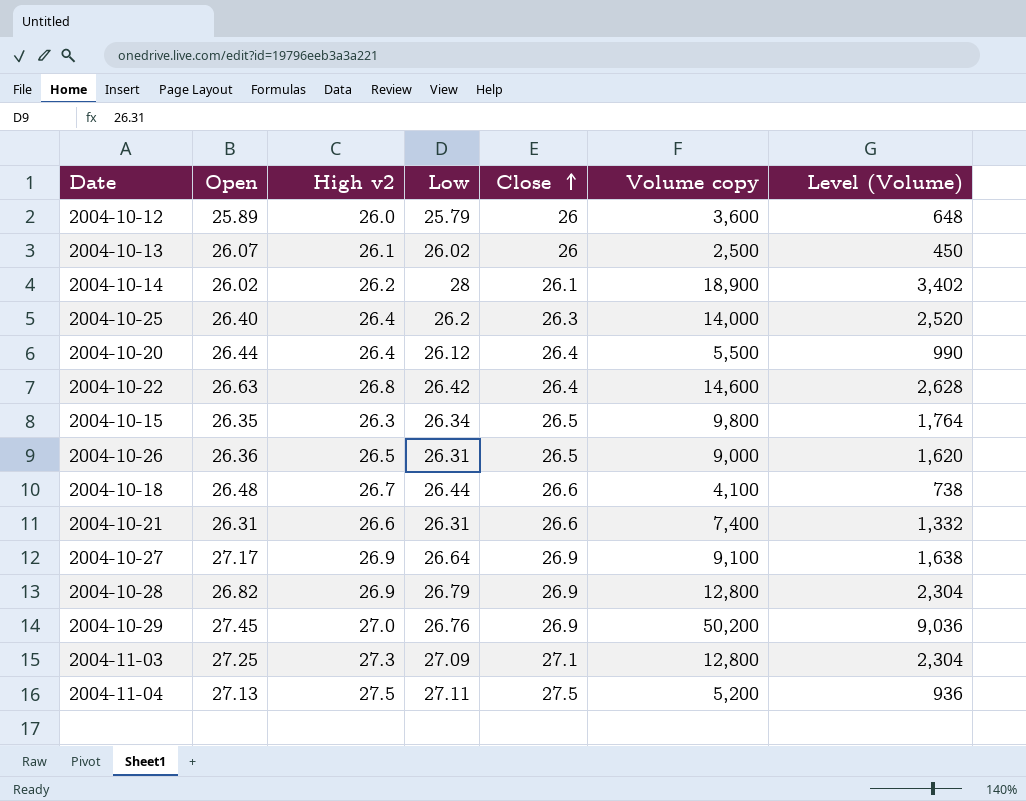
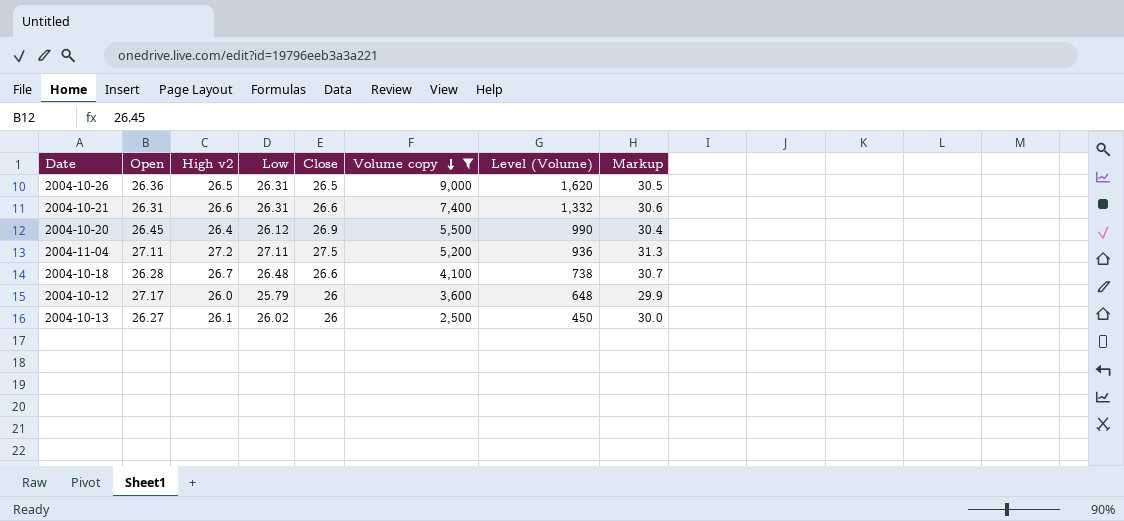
filter: none -> Volume copy <= 9,000
row order: Close ascending -> Volume copy descending
column Markup | formula: none -> [High v2] * 1.15
2004-10-20 | Open: 26.44 -> 26.45
2004-10-20 | Close: 26.4 -> 26.9
2004-11-04 | Open: 27.13 -> 27.11
2004-11-04 | High v2: 27.5 -> 27.2
2004-10-18 | Open: 26.48 -> 26.28
2004-10-18 | Low: 26.44 -> 26.48
2004-10-12 | Open: 25.89 -> 27.17
2004-10-13 | Open: 26.07 -> 26.27

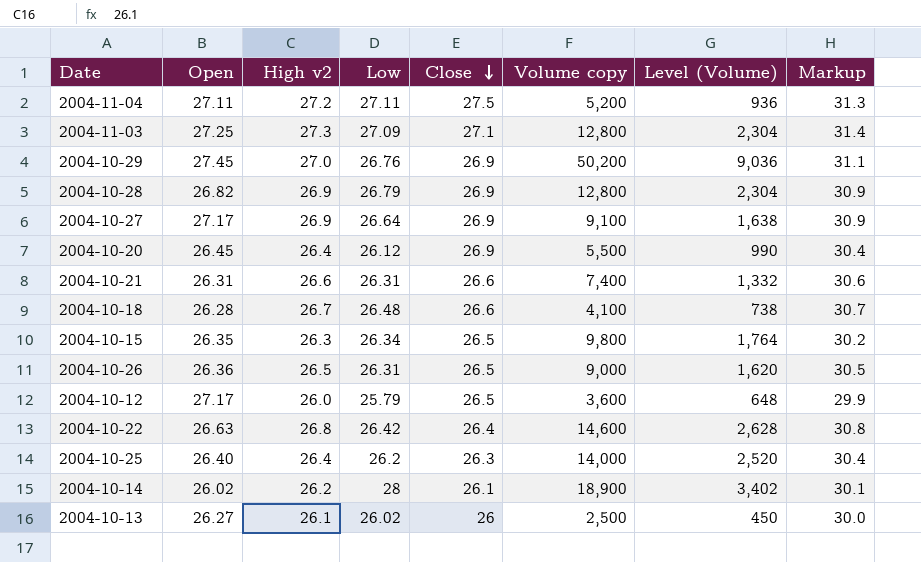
filter: Volume copy <= 9,000 -> none
row order: Volume copy descending -> Close descending
2004-10-12 | Close: 26 -> 26.5

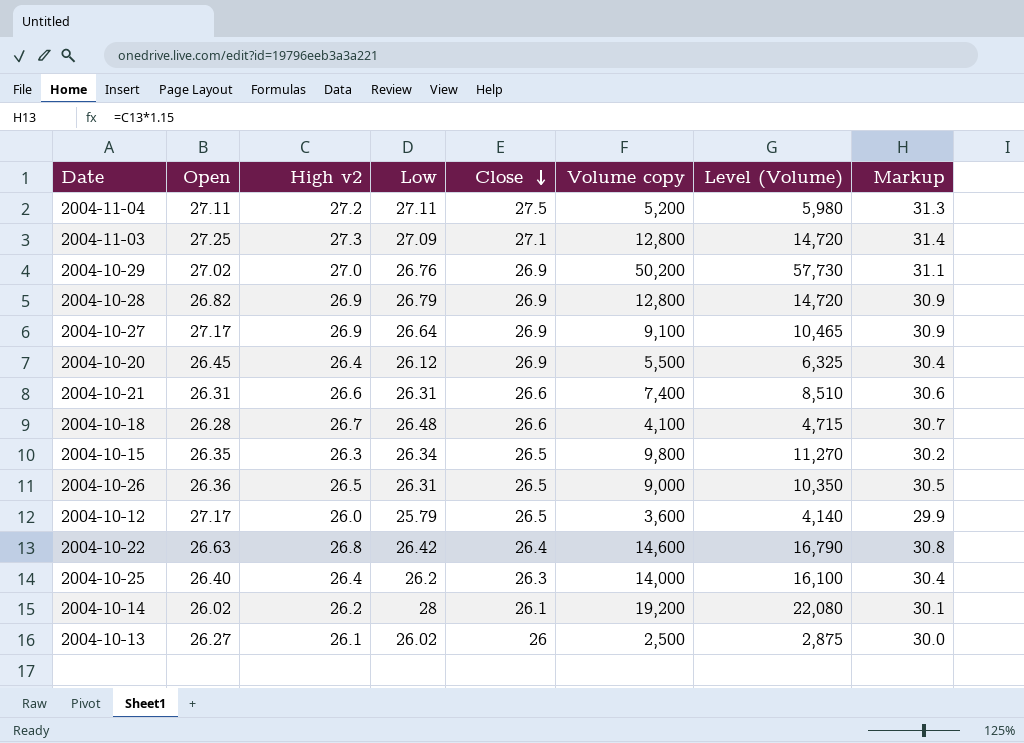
column Level (Volume) | formula: [Volume copy] * 0.18 -> [Volume copy] * 1.15
2004-10-29 | Open: 27.45 -> 27.02
2004-10-14 | Volume copy: 18,900 -> 19,200

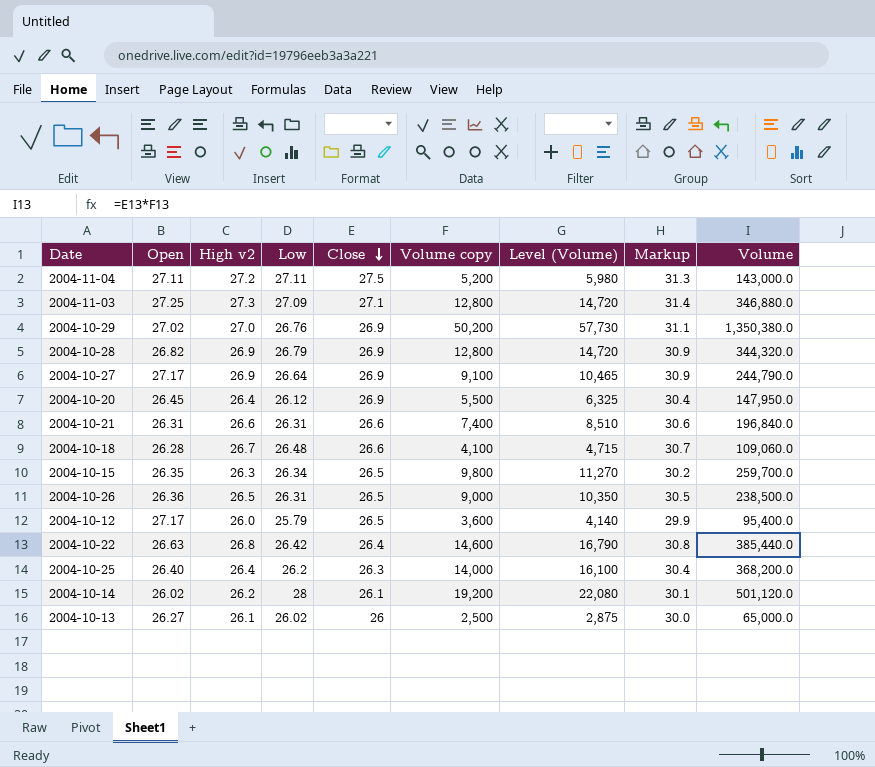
column Volume | formula: none -> [Close] * [Volume copy]

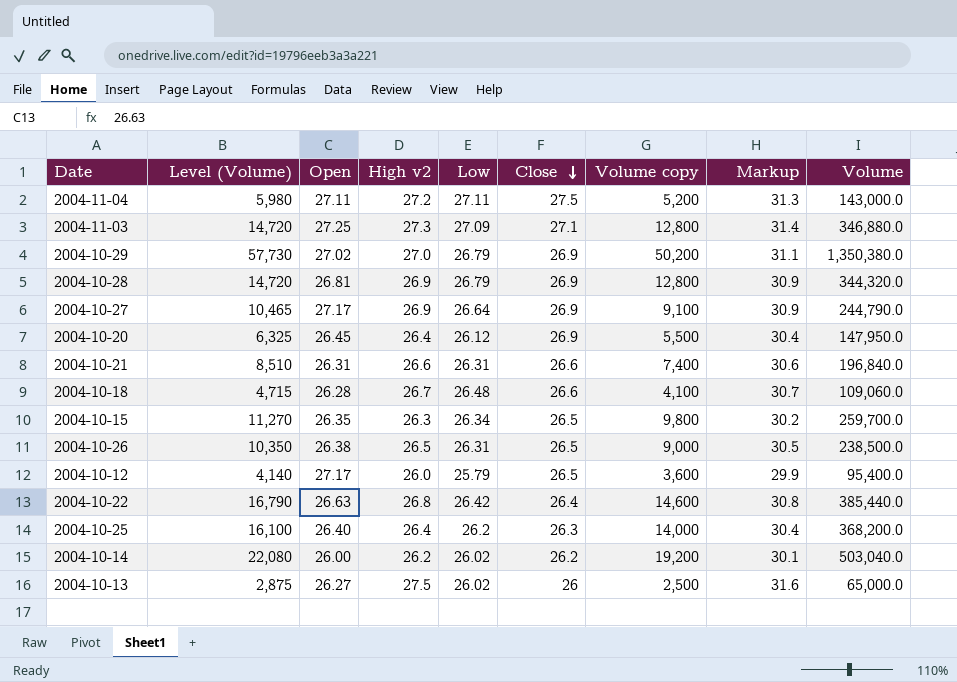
column Level (Volume) | position: 7 -> 2
2004-10-29 | Low: 26.76 -> 26.79
2004-10-28 | Open: 26.82 -> 26.81
2004-10-26 | Open: 26.36 -> 26.38
2004-10-14 | Open: 26.02 -> 26.00
2004-10-14 | Low: 28 -> 26.02
2004-10-14 | Close: 26.1 -> 26.2
2004-10-14 | Volume: 501,120.0 -> 503,040.0
2004-10-13 | High v2: 26.1 -> 27.5
2004-10-13 | Markup: 30.0 -> 31.6

